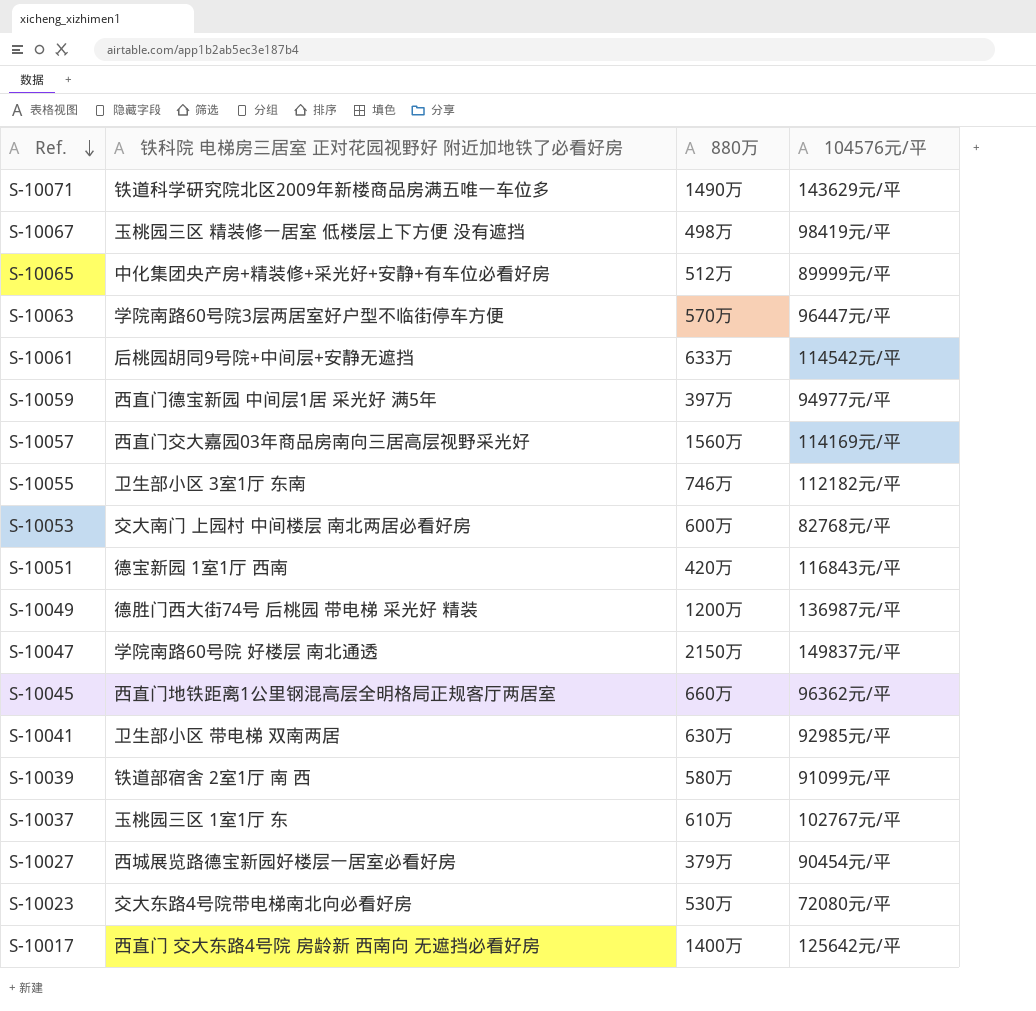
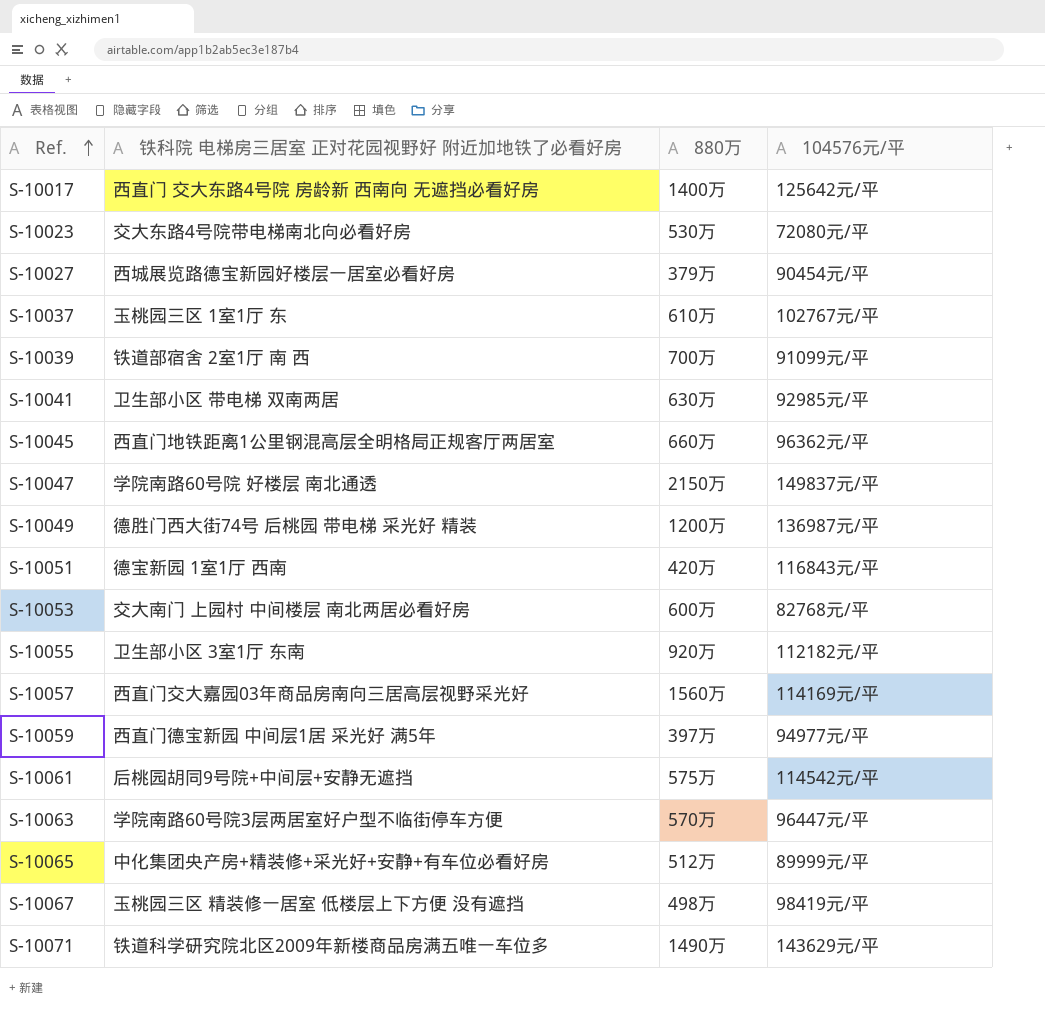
row order: Ref. descending -> Ref. ascending
S-10039 | 880万: 580万 -> 700万
S-10055 | 880万: 746万 -> 920万
S-10061 | 880万: 633万 -> 575万

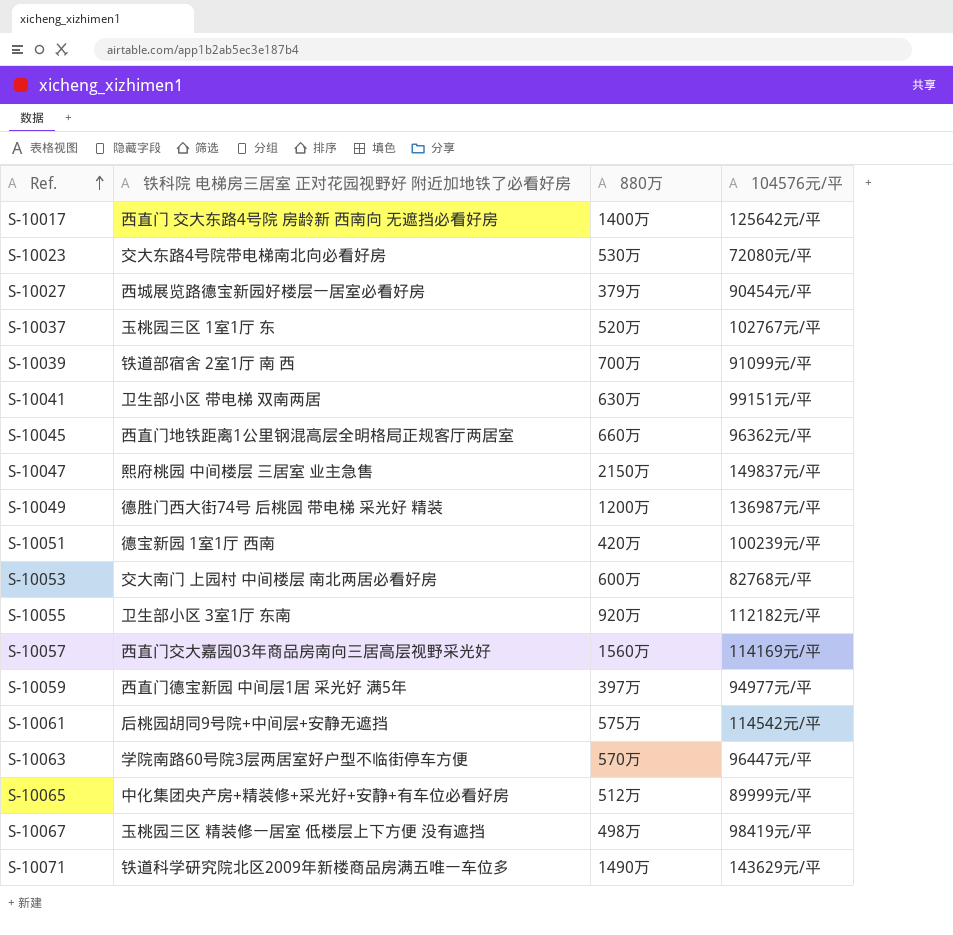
S-10037 | 880万: 610万 -> 520万
S-10041 | 104576元/平: 92985元/平 -> 99151元/平
S-10047 | 铁科院 电梯房三居室 正对花园视野好 附近加地铁了必看好房: 学院南路60号院 好楼层 南北通透 -> 熙府桃园 中间楼层 三居室 业主急售
S-10051 | 104576元/平: 116843元/平 -> 100239元/平

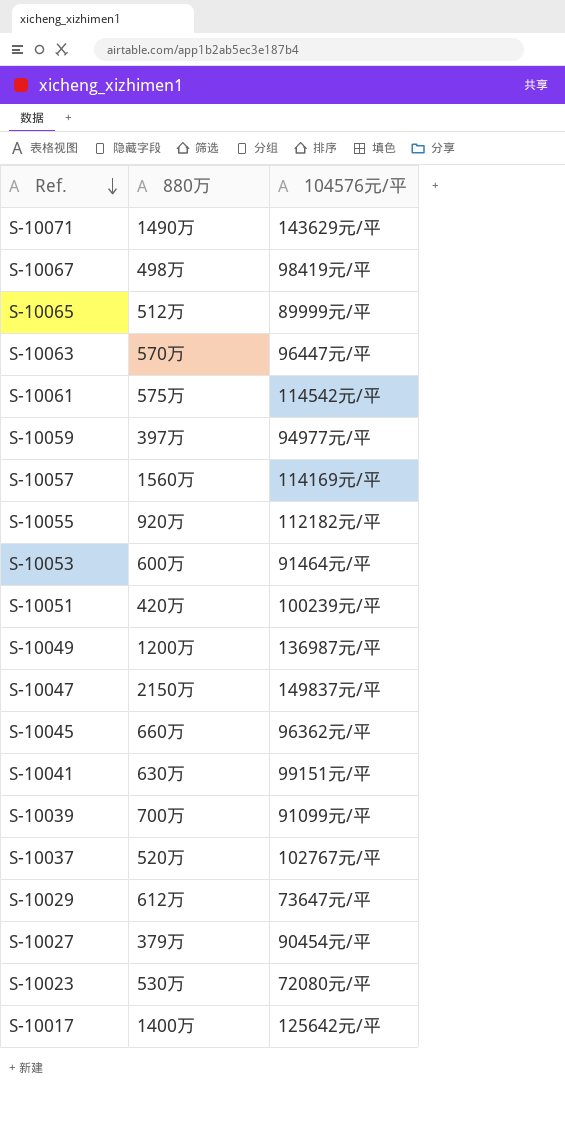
row order: Ref. ascending -> Ref. descending
column 铁科院 电梯房三居室 正对花园视野好 附近加地铁了必看好房 | position: 2 -> none
S-10053 | 104576元/平: 82768元/平 -> 91464元/平
row S-10029: none -> 612万 | 73647元/平

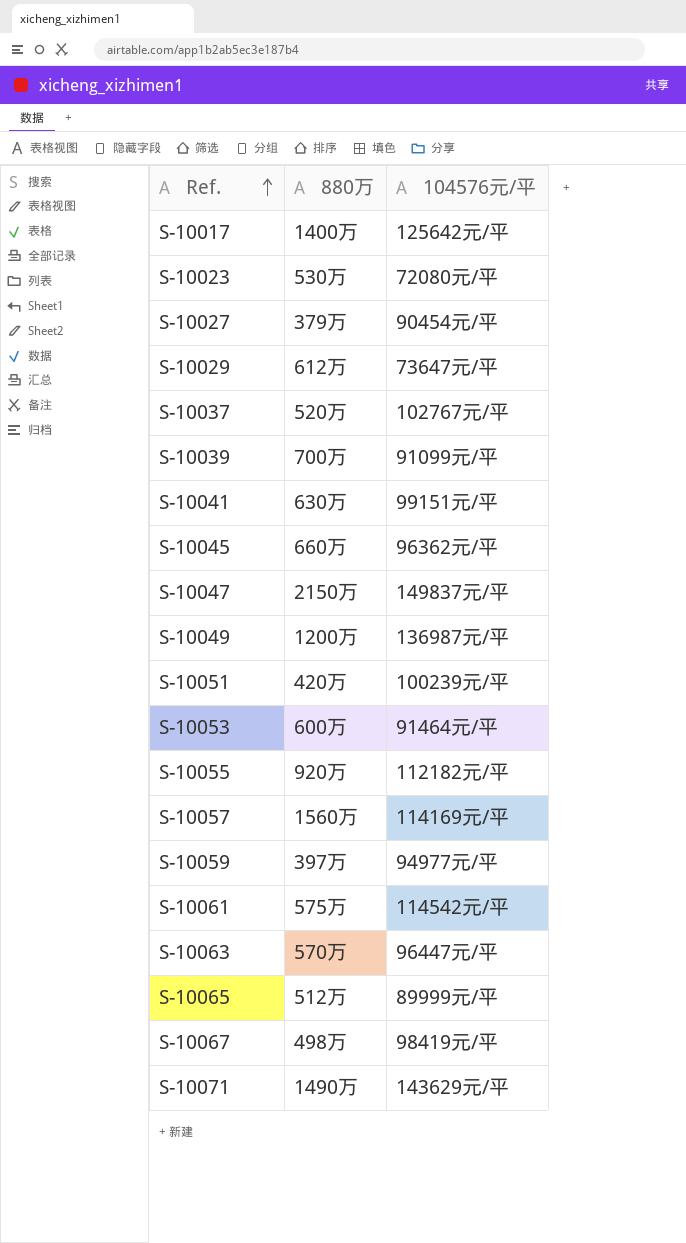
row order: Ref. descending -> Ref. ascending

